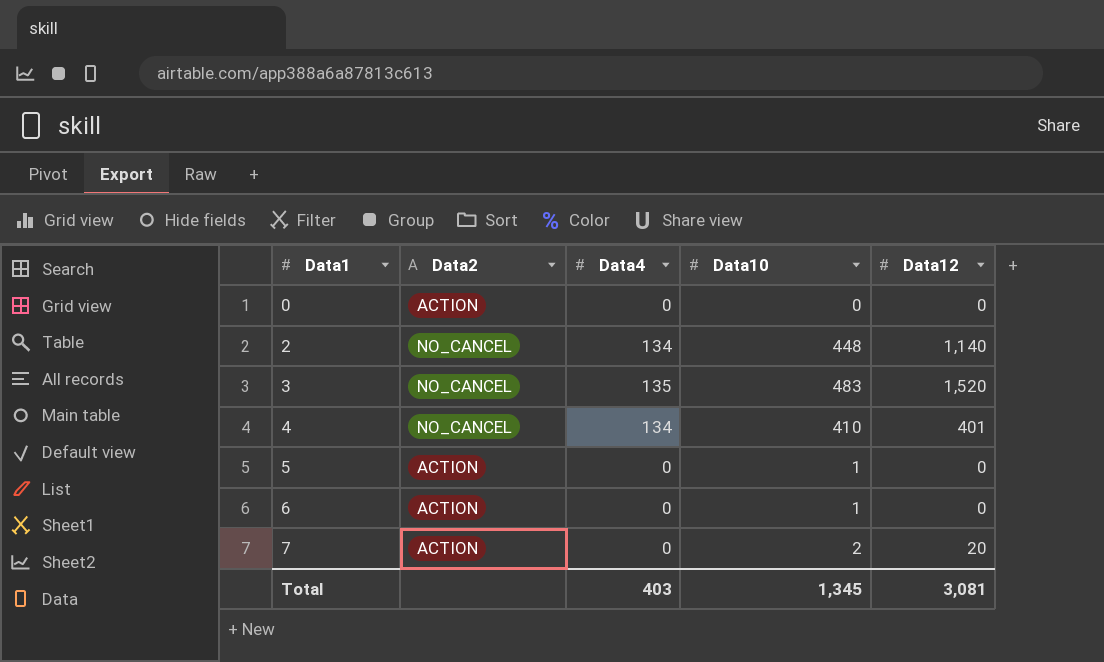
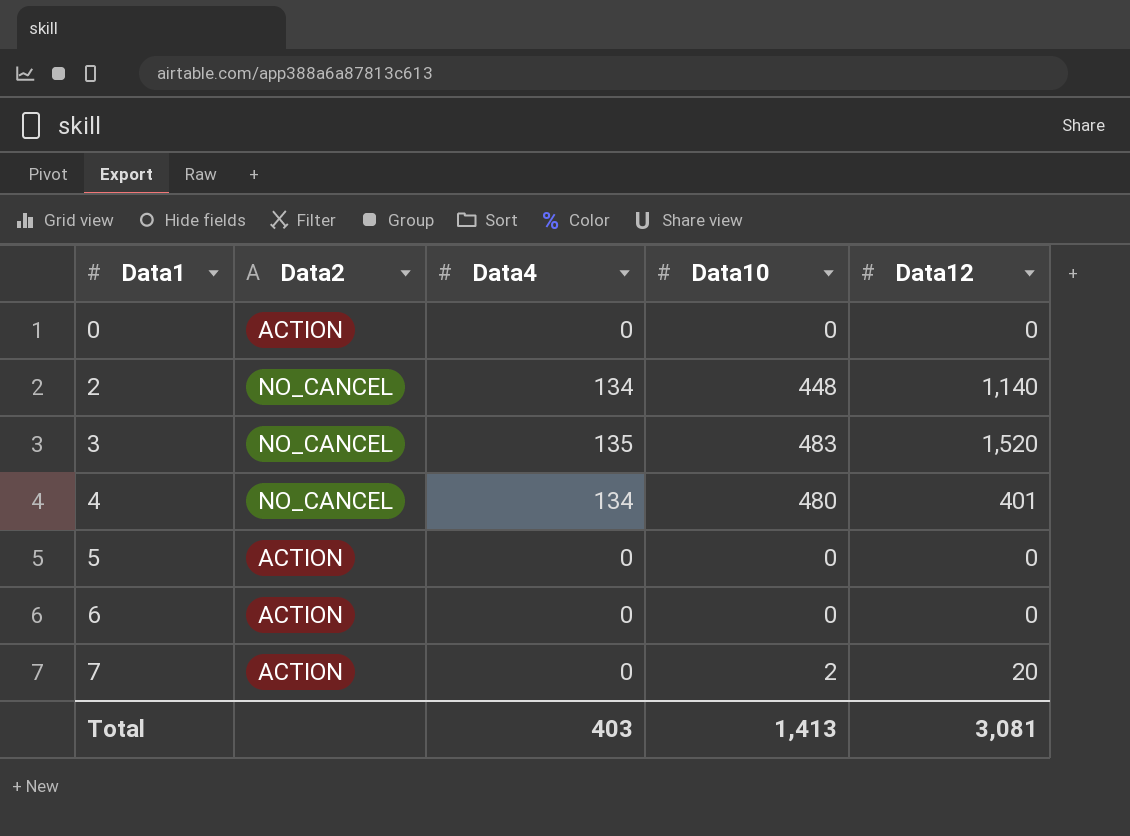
4 | Data10: 410 -> 480
5 | Data10: 1 -> 0
6 | Data10: 1 -> 0
Total | Data10: 1,345 -> 1,413

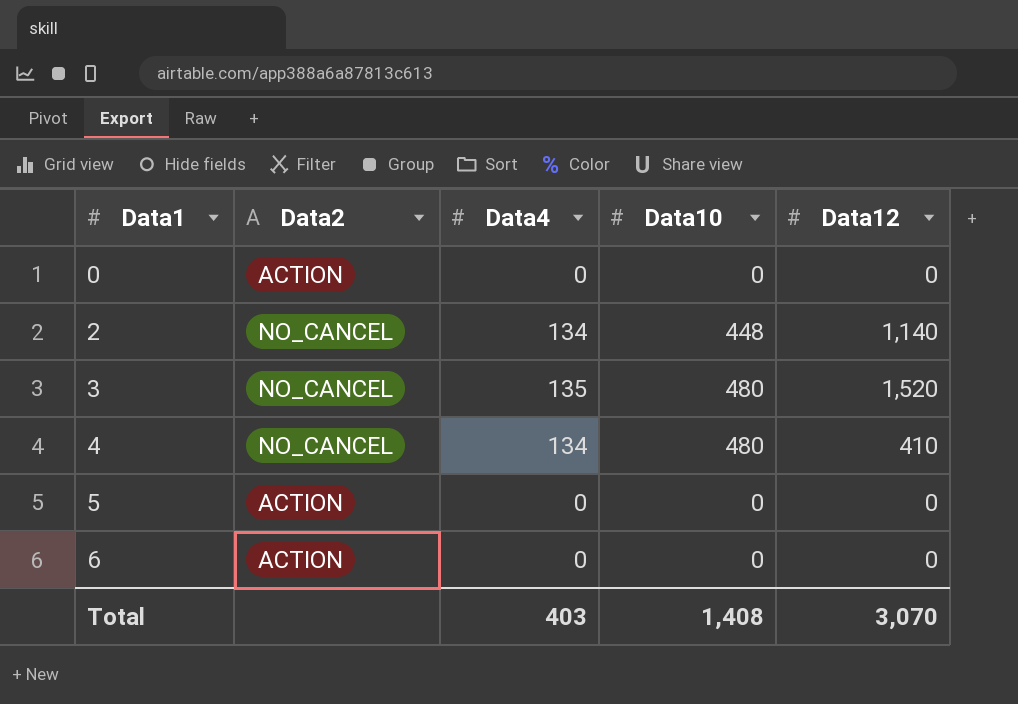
row 7: ACTION | 0 | 2 | 20 -> none
3 | Data10: 483 -> 480
4 | Data12: 401 -> 410
Total | Data10: 1,413 -> 1,408
Total | Data12: 3,081 -> 3,070

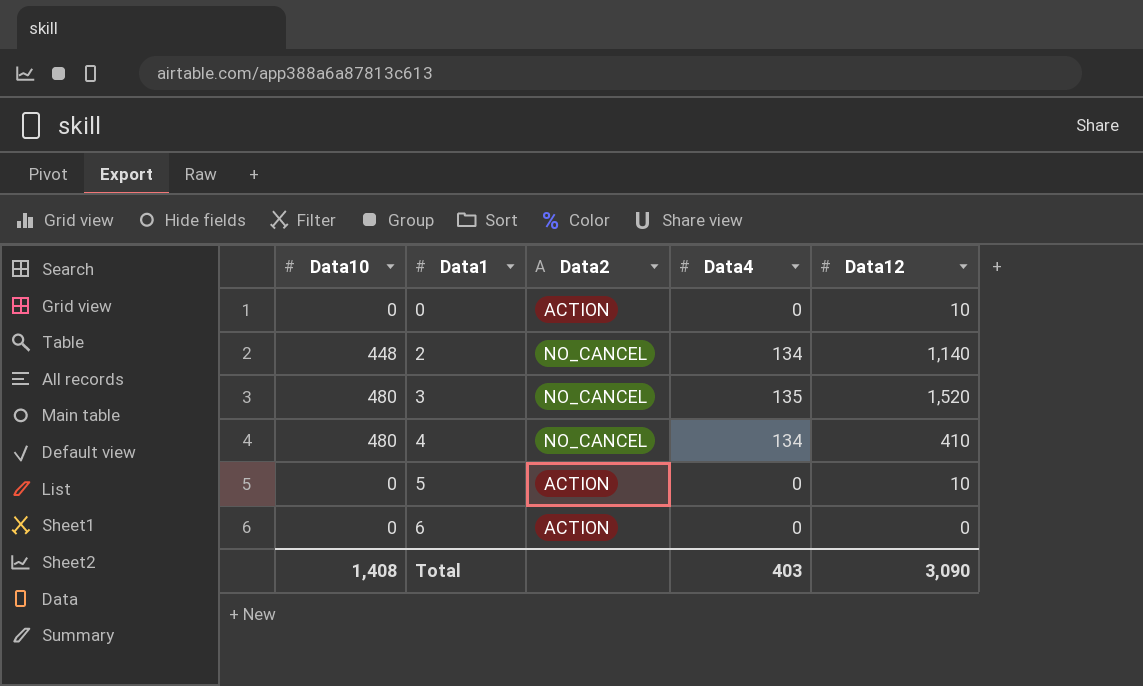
column Data10 | position: 4 -> 1
0 | Data12: 0 -> 10
5 | Data12: 0 -> 10
Total | Data12: 3,070 -> 3,090

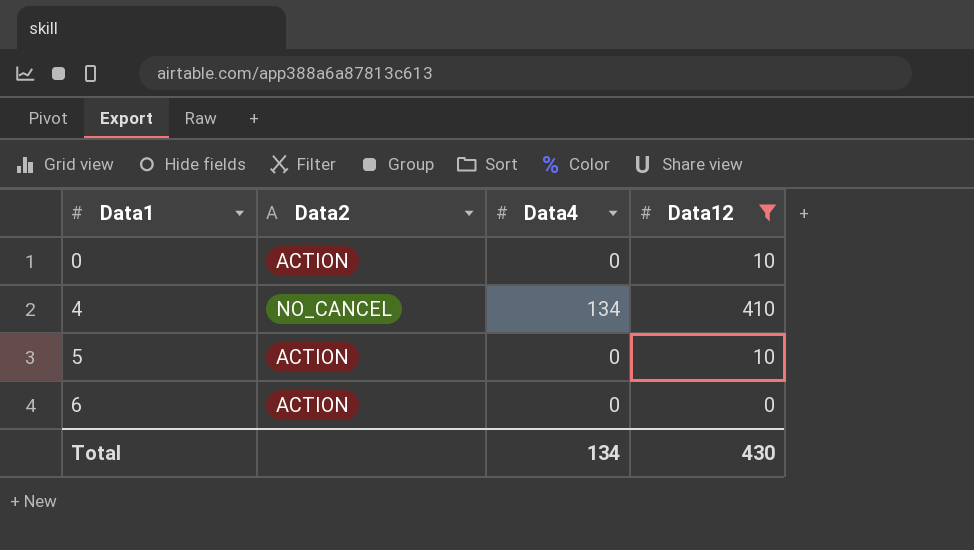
filter: none -> Data12 <= 410
column Data10 | position: 1 -> none
Total | Data4: 403 -> 134
Total | Data12: 3,090 -> 430

